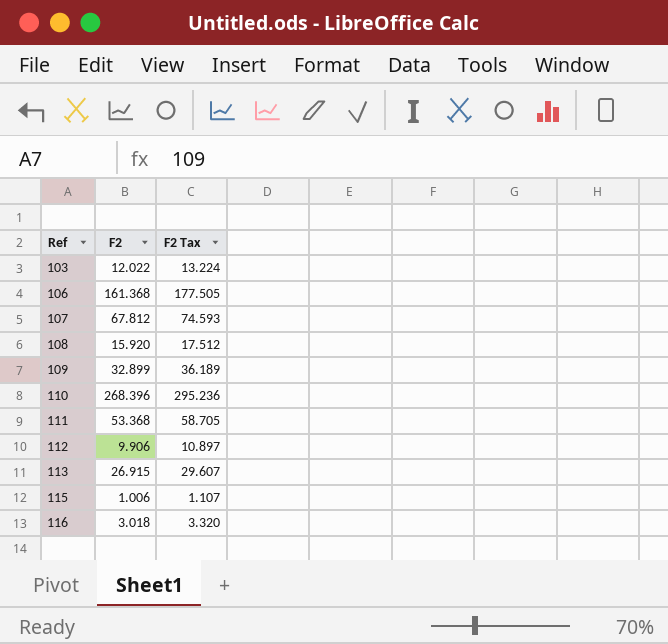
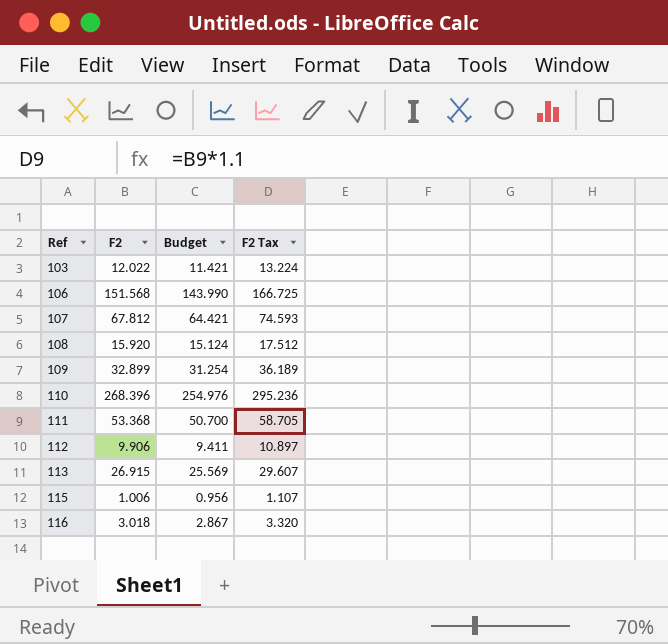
column Budget | formula: none -> [F2] * 0.95
106 | F2: 161.368 -> 151.568
106 | F2 Tax: 177.505 -> 166.725

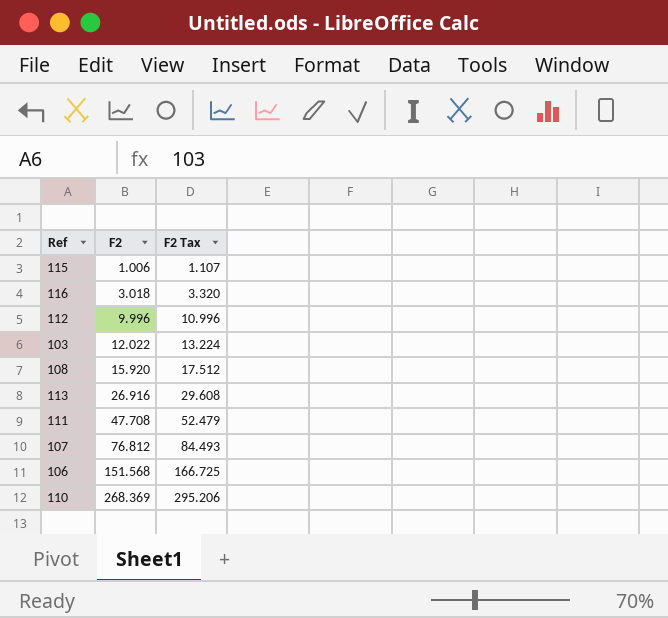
row order: Ref ascending -> F2 ascending
column Budget | formula: [F2] * 0.95 -> none
row 109: 32.899 | 31.254 | 36.189 -> none
112 | F2: 9.906 -> 9.996
112 | F2 Tax: 10.897 -> 10.996
113 | F2: 26.915 -> 26.916
113 | F2 Tax: 29.607 -> 29.608
111 | F2: 53.368 -> 47.708
111 | F2 Tax: 58.705 -> 52.479
107 | F2: 67.812 -> 76.812
107 | F2 Tax: 74.593 -> 84.493
110 | F2: 268.396 -> 268.369
110 | F2 Tax: 295.236 -> 295.206

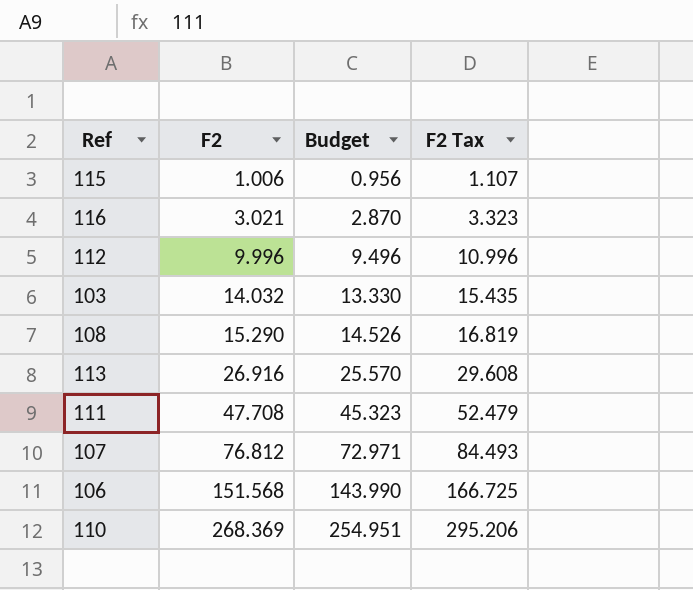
column Budget | formula: none -> [F2] * 0.95
116 | F2: 3.018 -> 3.021
116 | F2 Tax: 3.320 -> 3.323
103 | F2: 12.022 -> 14.032
103 | F2 Tax: 13.224 -> 15.435
108 | F2: 15.920 -> 15.290
108 | F2 Tax: 17.512 -> 16.819

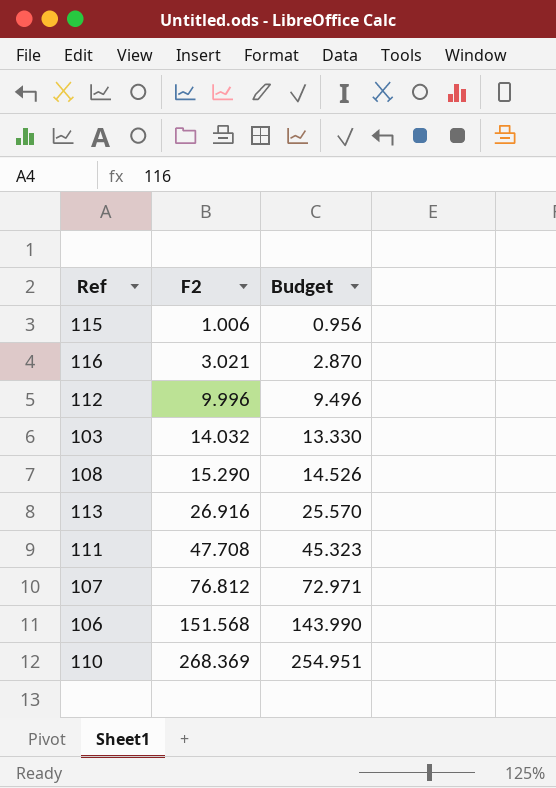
column F2 Tax | formula: [F2] * 1.1 -> none

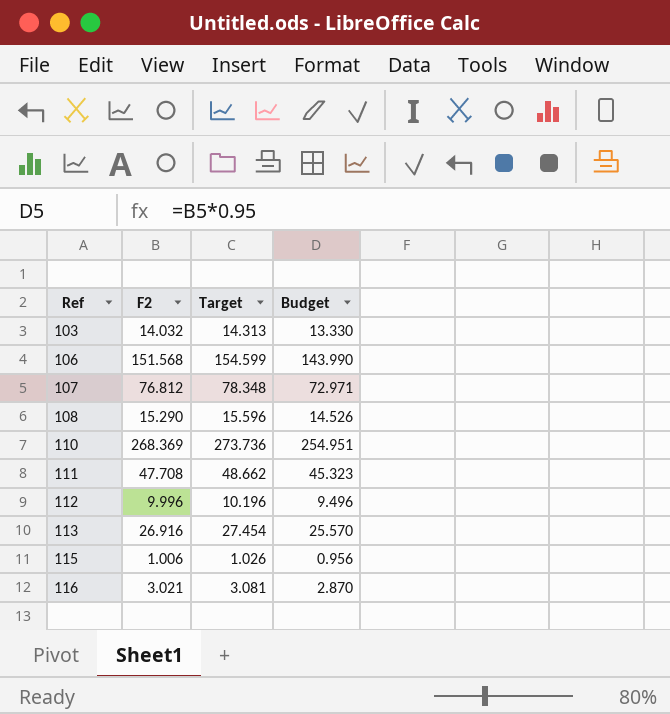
row order: F2 ascending -> Ref ascending
column Target | formula: none -> [F2] * 1.02

